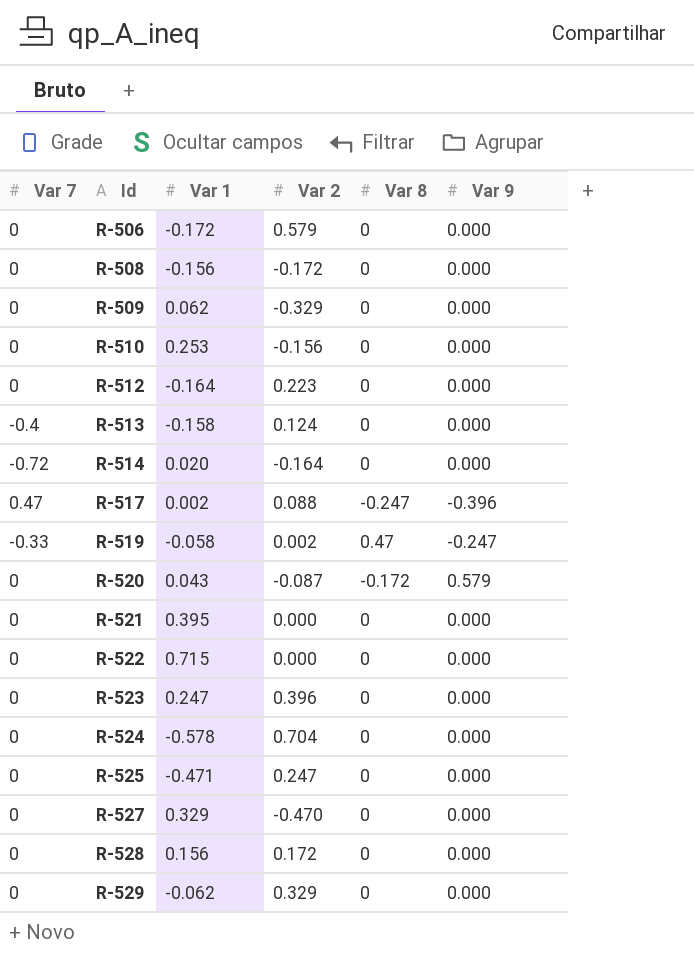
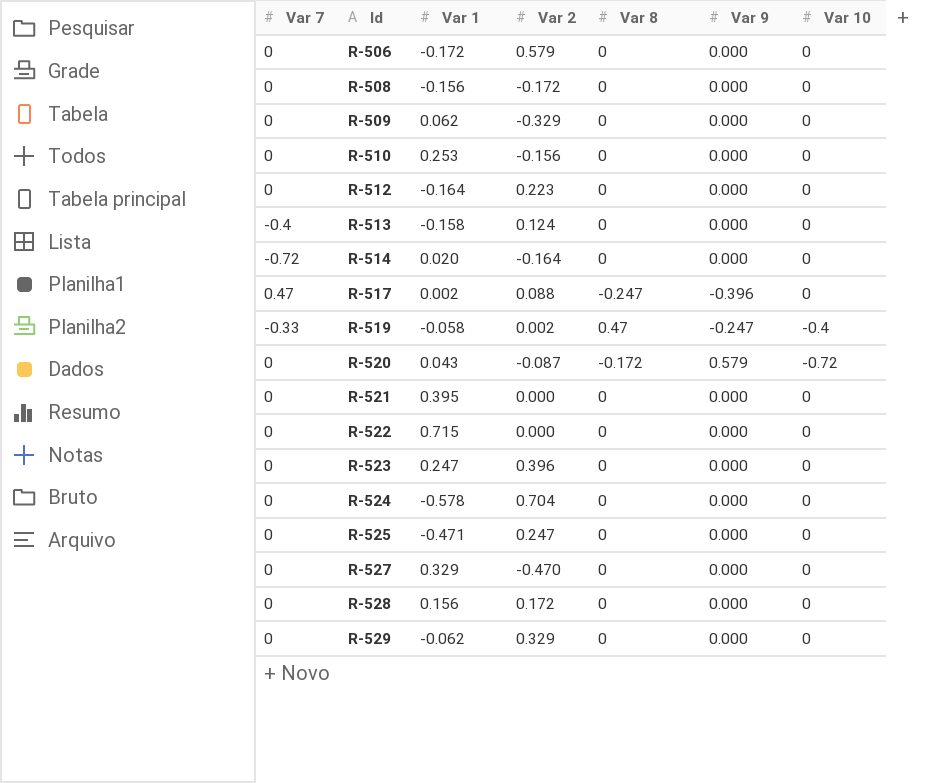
column Var 10 | position: none -> 7

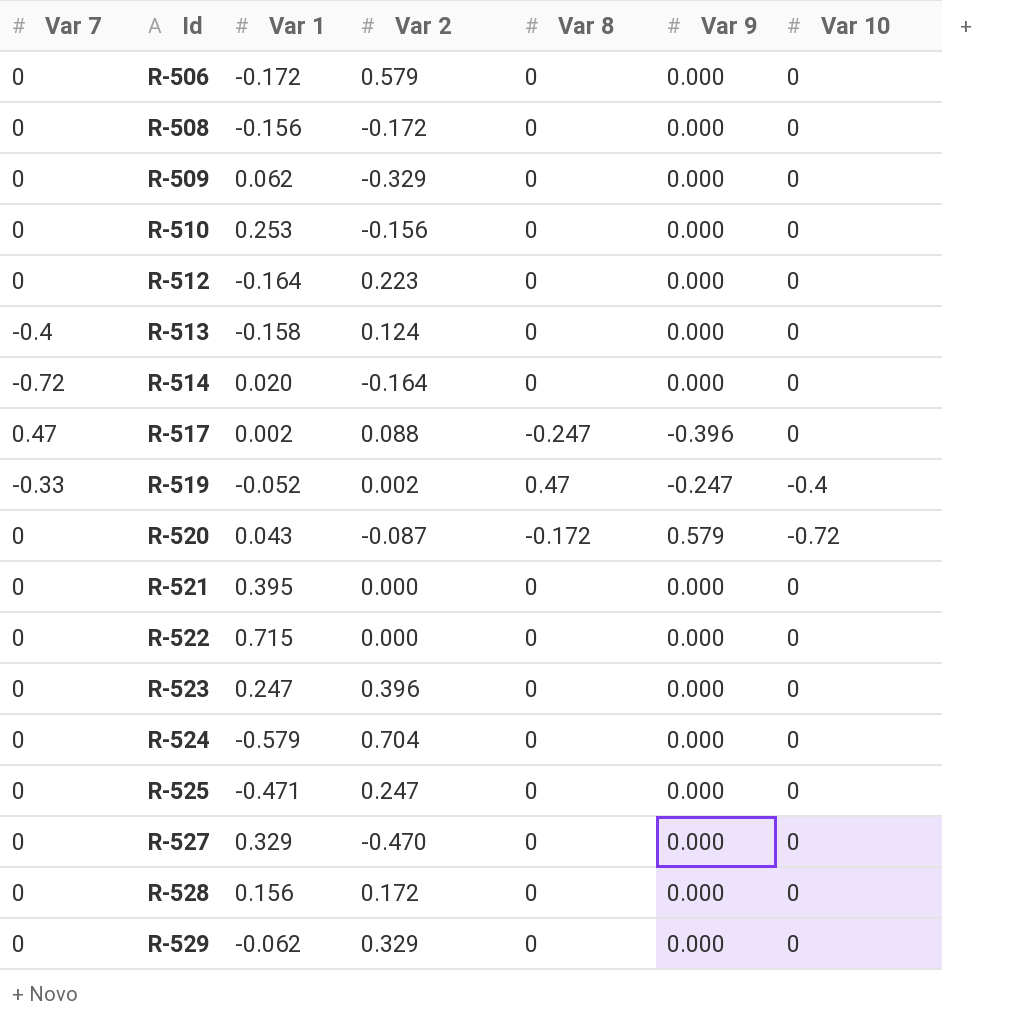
R-519 | Var 1: -0.058 -> -0.052
R-524 | Var 1: -0.578 -> -0.579

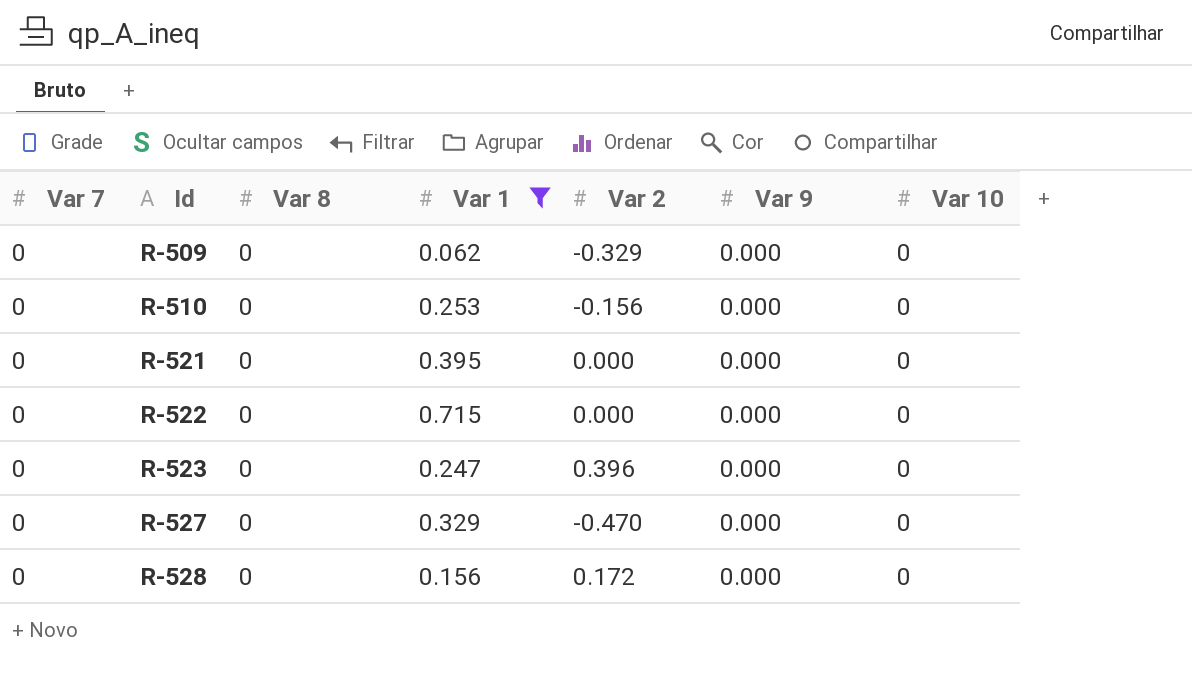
filter: none -> Var 1 >= 0.062
column Var 8 | position: 5 -> 3

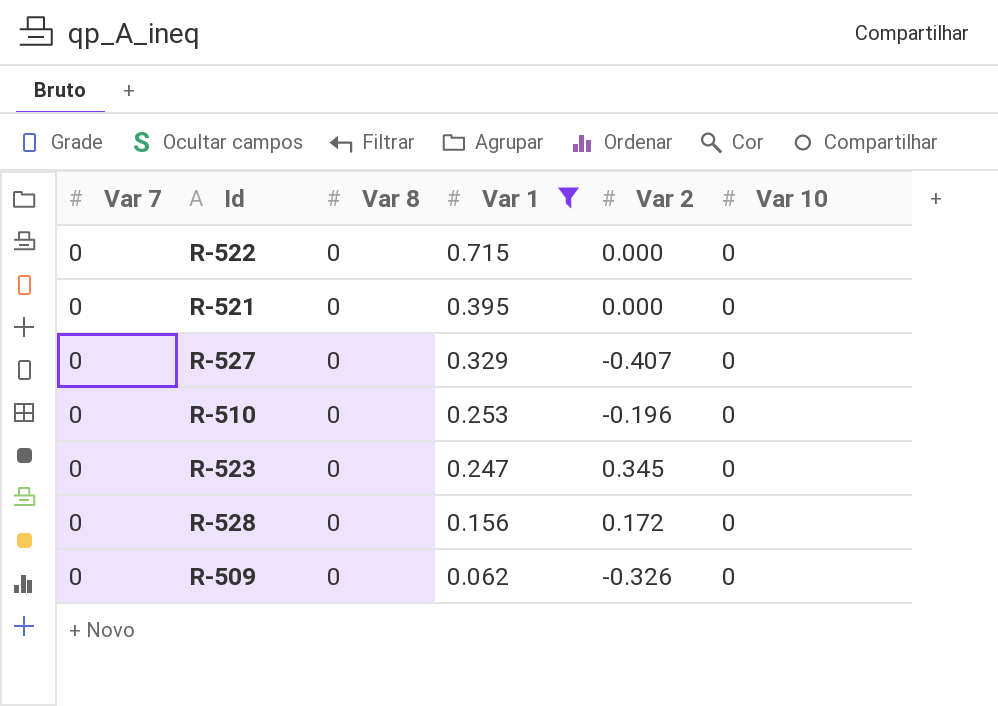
row order: Id ascending -> Var 1 descending
column Var 9 | position: 6 -> none
R-527 | Var 2: -0.470 -> -0.407
R-510 | Var 2: -0.156 -> -0.196
R-523 | Var 2: 0.396 -> 0.345
R-509 | Var 2: -0.329 -> -0.326

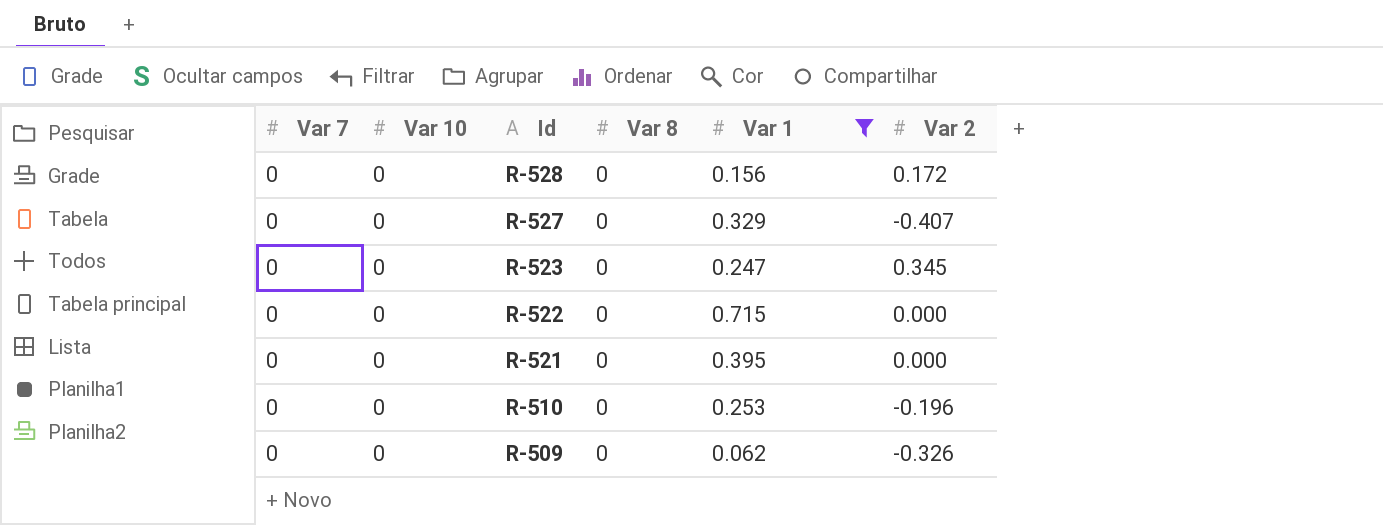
row order: Var 1 descending -> Id descending
column Var 10 | position: 6 -> 2

